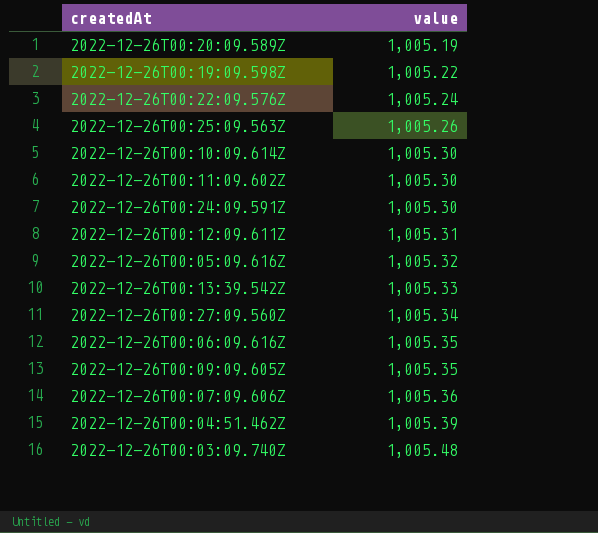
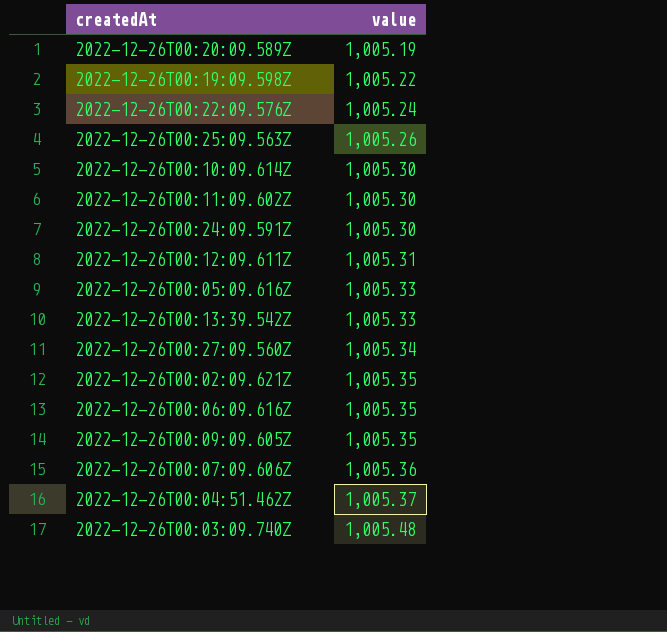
2022-12-26T00:05:09.616Z | value: 1,005.32 -> 1,005.33
row 2022-12-26T00:02:09.621Z: none -> 1,005.35
2022-12-26T00:04:51.462Z | value: 1,005.39 -> 1,005.37

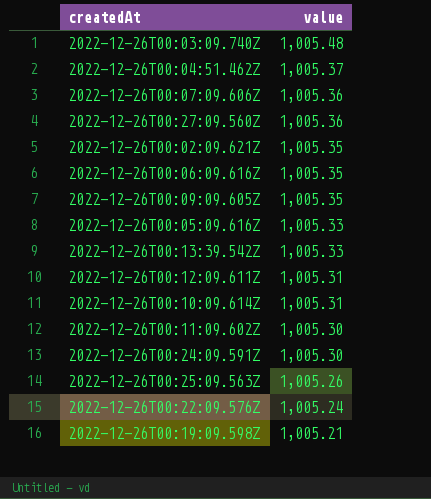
row order: value ascending -> value descending
row 2022-12-26T00:20:09.589Z: 1,005.19 -> none
2022-12-26T00:27:09.560Z | value: 1,005.34 -> 1,005.36
2022-12-26T00:10:09.614Z | value: 1,005.30 -> 1,005.31
2022-12-26T00:19:09.598Z | value: 1,005.22 -> 1,005.21

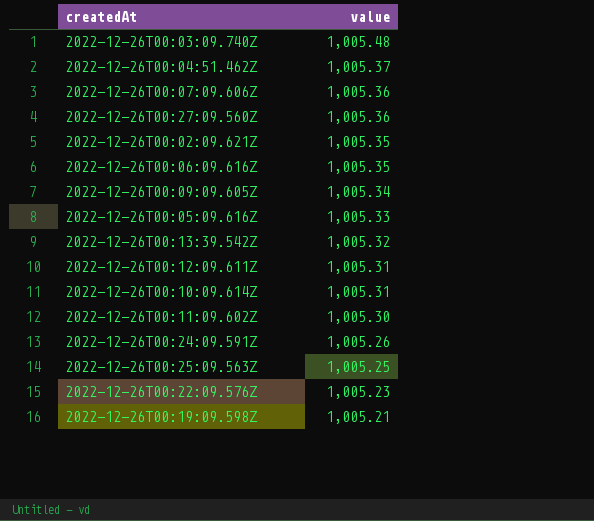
2022-12-26T00:09:09.605Z | value: 1,005.35 -> 1,005.34
2022-12-26T00:13:39.542Z | value: 1,005.33 -> 1,005.32
2022-12-26T00:24:09.591Z | value: 1,005.30 -> 1,005.26
2022-12-26T00:25:09.563Z | value: 1,005.26 -> 1,005.25
2022-12-26T00:22:09.576Z | value: 1,005.24 -> 1,005.23

